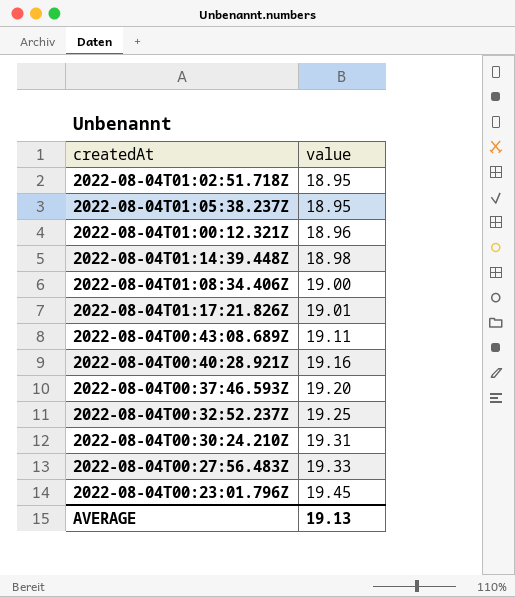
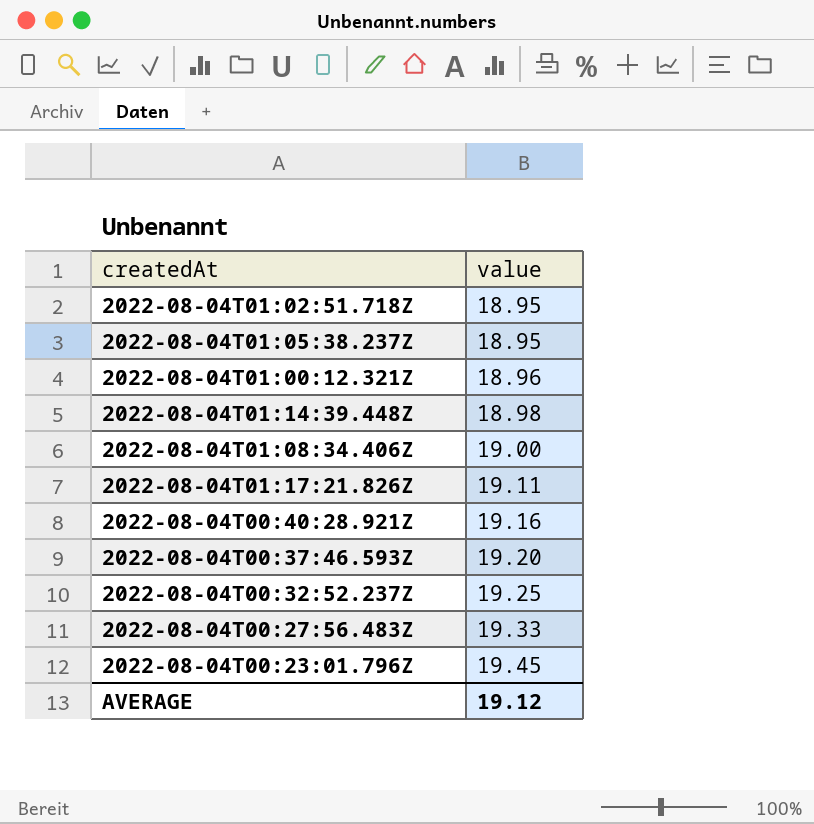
row 2022-08-04T00:43:08.689Z: 19.11 -> none
row 2022-08-04T00:30:24.210Z: 19.31 -> none
2022-08-04T01:17:21.826Z | value: 19.01 -> 19.11
AVERAGE | value: 19.13 -> 19.12

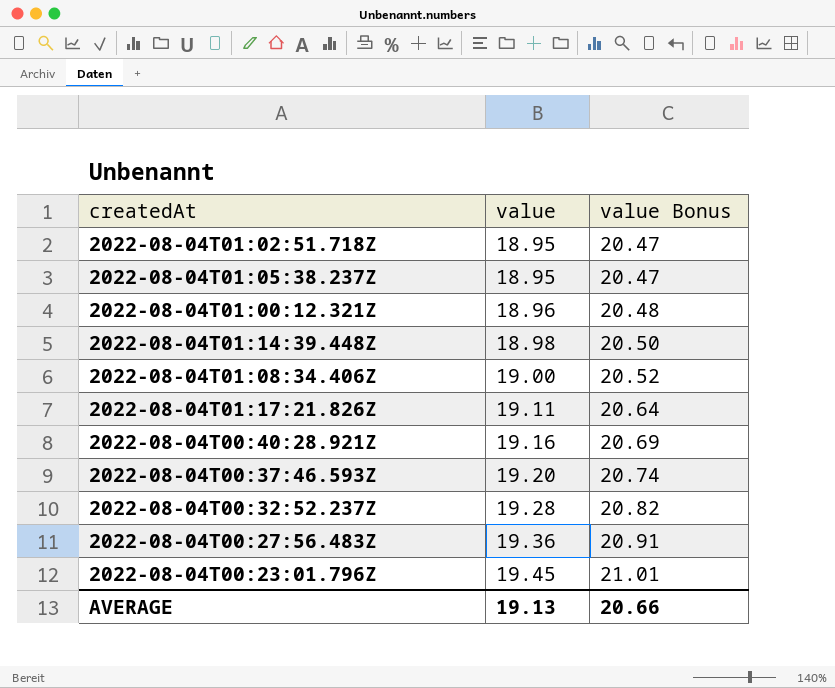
column value Bonus | formula: none -> [value] * 1.08
2022-08-04T00:32:52.237Z | value: 19.25 -> 19.28
2022-08-04T00:27:56.483Z | value: 19.33 -> 19.36
AVERAGE | value: 19.12 -> 19.13

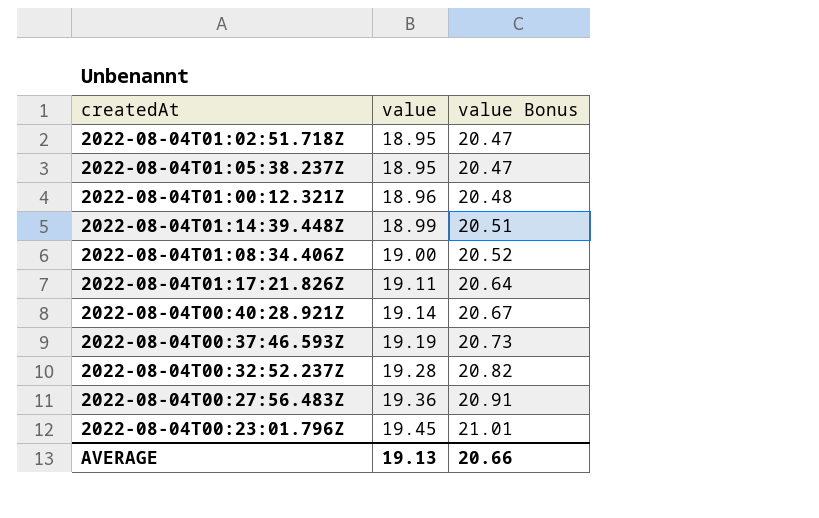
2022-08-04T01:14:39.448Z | value: 18.98 -> 18.99
2022-08-04T01:14:39.448Z | value Bonus: 20.50 -> 20.51
2022-08-04T00:40:28.921Z | value: 19.16 -> 19.14
2022-08-04T00:40:28.921Z | value Bonus: 20.69 -> 20.67
2022-08-04T00:37:46.593Z | value: 19.20 -> 19.19
2022-08-04T00:37:46.593Z | value Bonus: 20.74 -> 20.73

